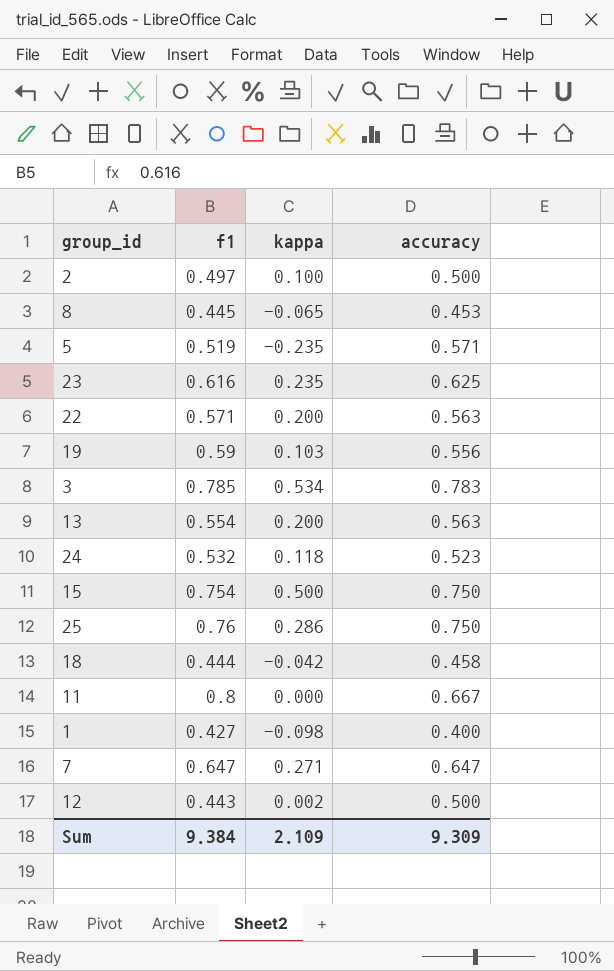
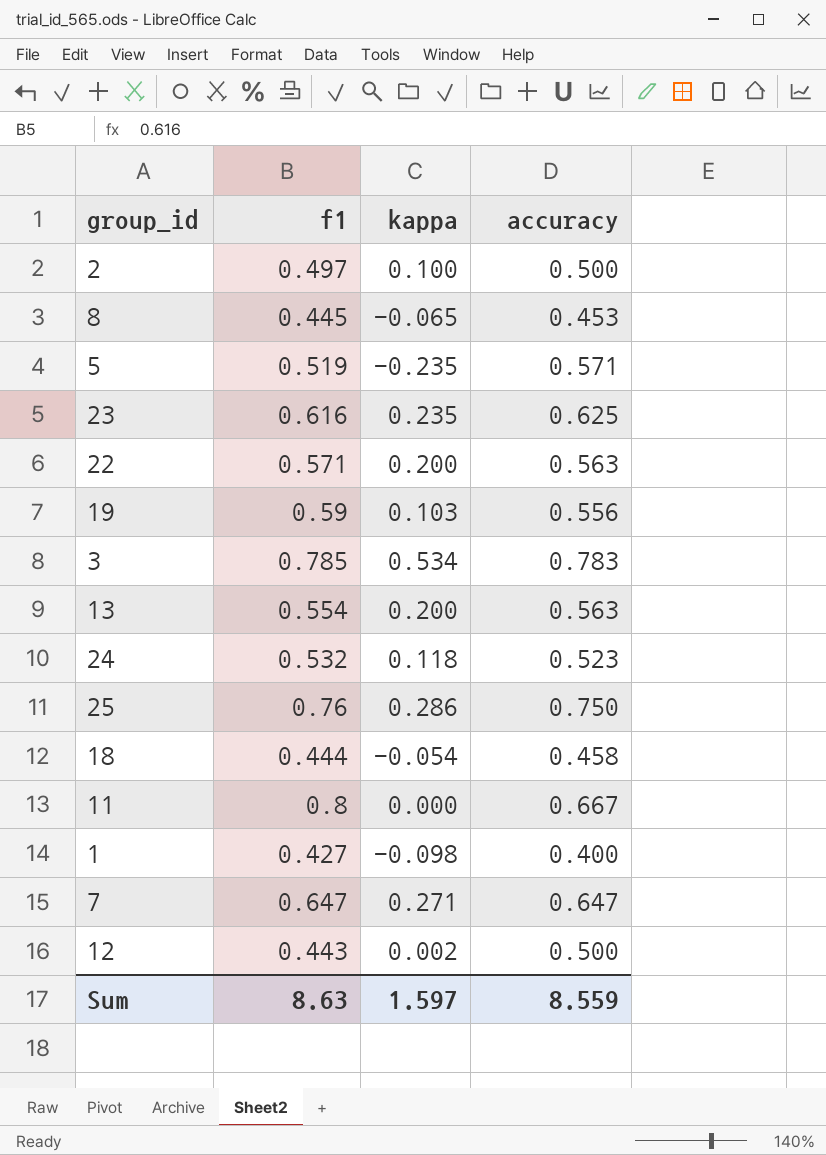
row 15: 0.754 | 0.500 | 0.750 -> none
18 | kappa: -0.042 -> -0.054
Sum | f1: 9.384 -> 8.63
Sum | kappa: 2.109 -> 1.597
Sum | accuracy: 9.309 -> 8.559

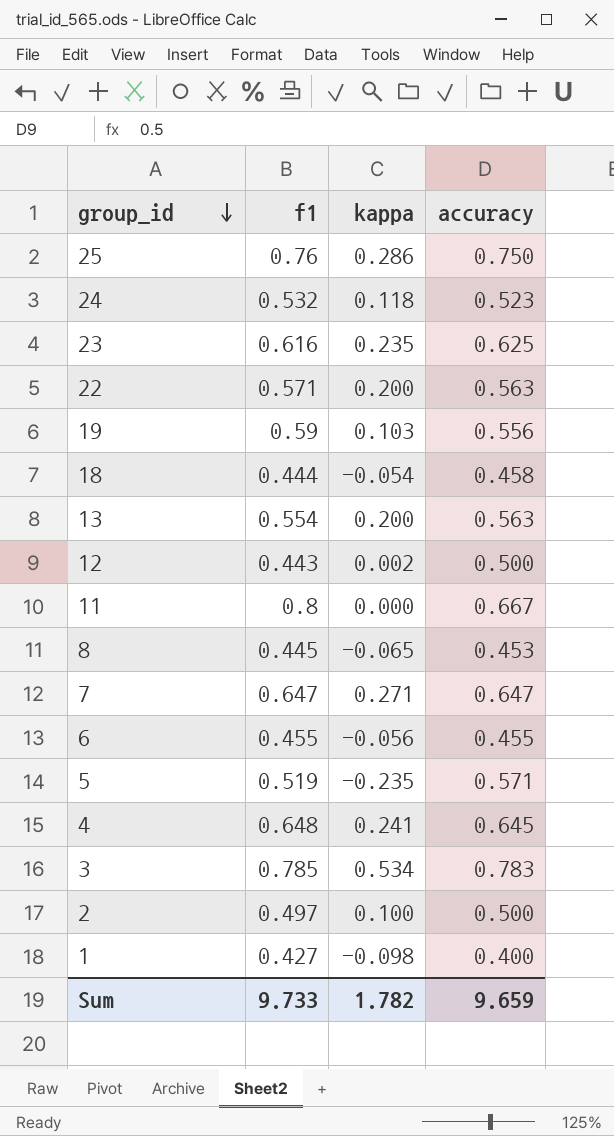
row order: none -> group_id descending
row 6: none -> 0.455 | -0.056 | 0.455
row 4: none -> 0.648 | 0.241 | 0.645
Sum | f1: 8.63 -> 9.733
Sum | kappa: 1.597 -> 1.782
Sum | accuracy: 8.559 -> 9.659

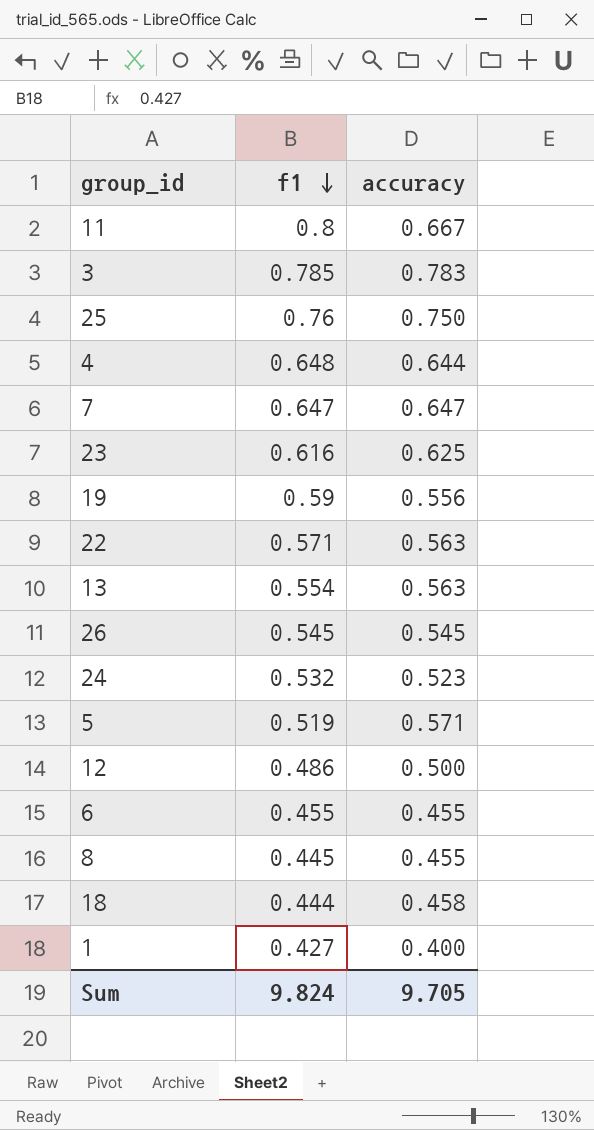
row order: group_id descending -> f1 descending
column kappa | position: 3 -> none
row 2: 0.497 | 0.100 | 0.500 -> none
4 | accuracy: 0.645 -> 0.644
row 26: none -> 0.545 | 0.545
12 | f1: 0.443 -> 0.486
8 | accuracy: 0.453 -> 0.455
Sum | f1: 9.733 -> 9.824
Sum | accuracy: 9.659 -> 9.705

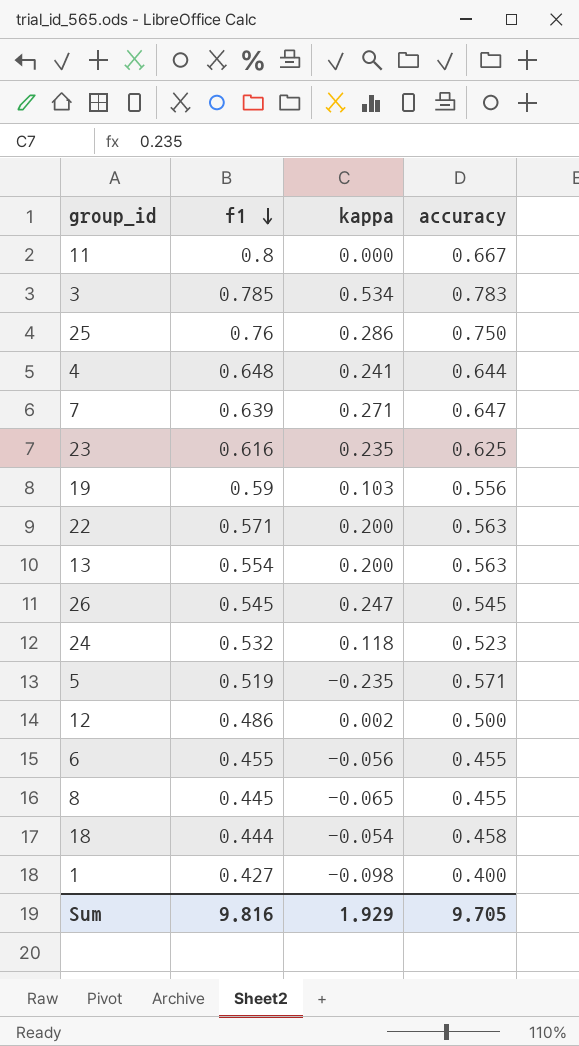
column kappa | position: none -> 3
7 | f1: 0.647 -> 0.639
Sum | f1: 9.824 -> 9.816

